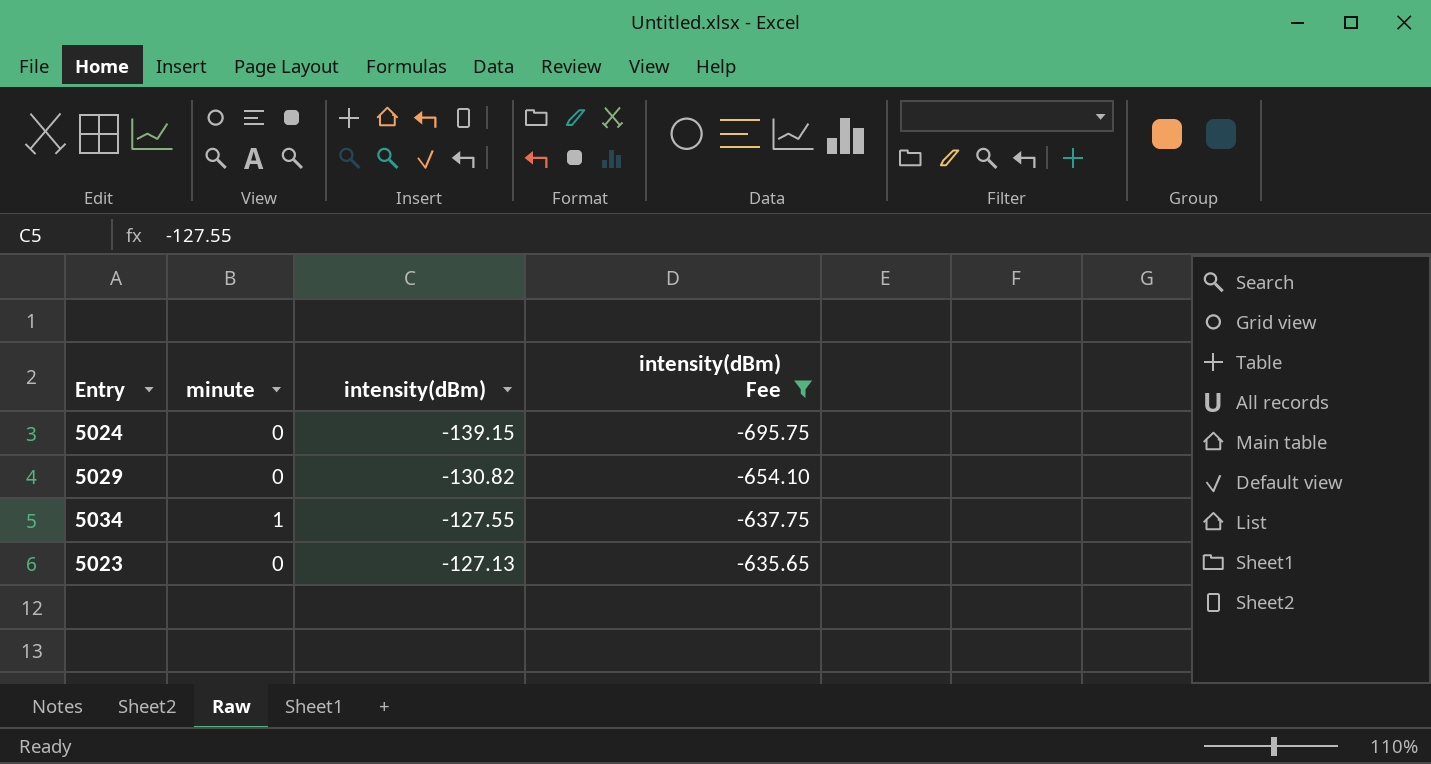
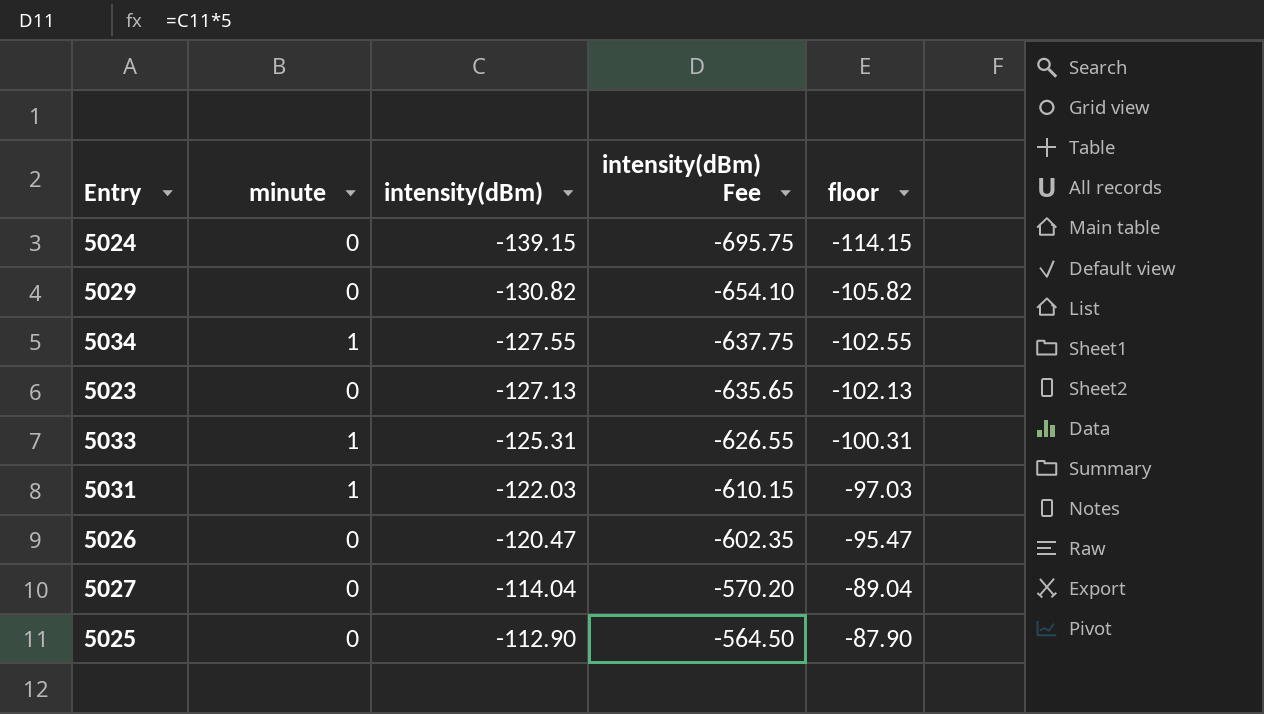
filter: intensity(dBm) Fee <= -635.65 -> none
column floor | formula: none -> [intensity(dBm)] + 25

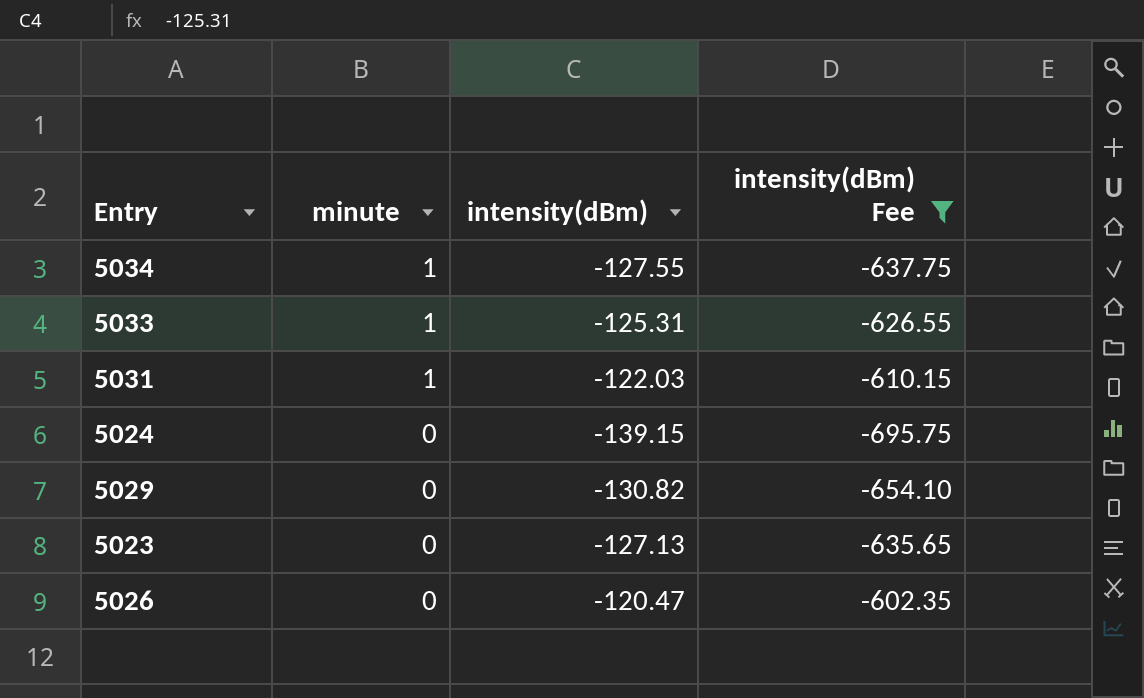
filter: none -> intensity(dBm) Fee <= -602.35
row order: intensity(dBm) ascending -> minute descending
column floor | formula: [intensity(dBm)] + 25 -> none

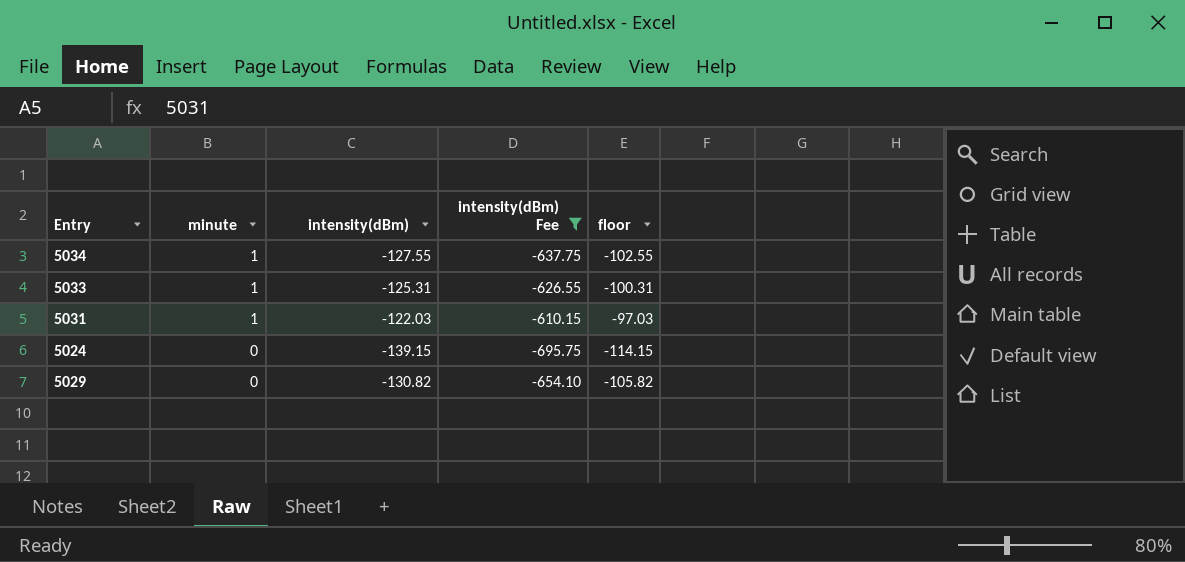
column floor | formula: none -> [intensity(dBm)] + 25
row 5023: 0 | -127.13 | -635.65 -> none
row 5026: 0 | -120.47 | -602.35 -> none

